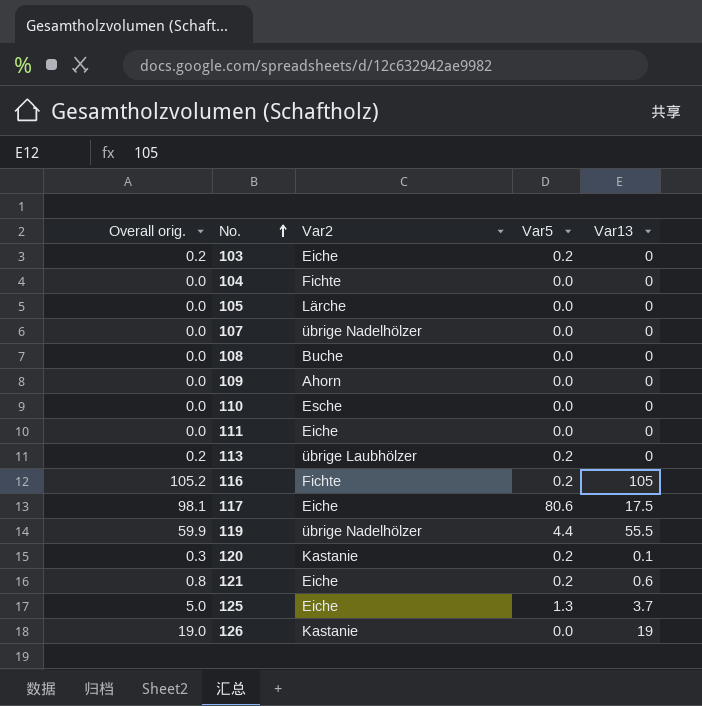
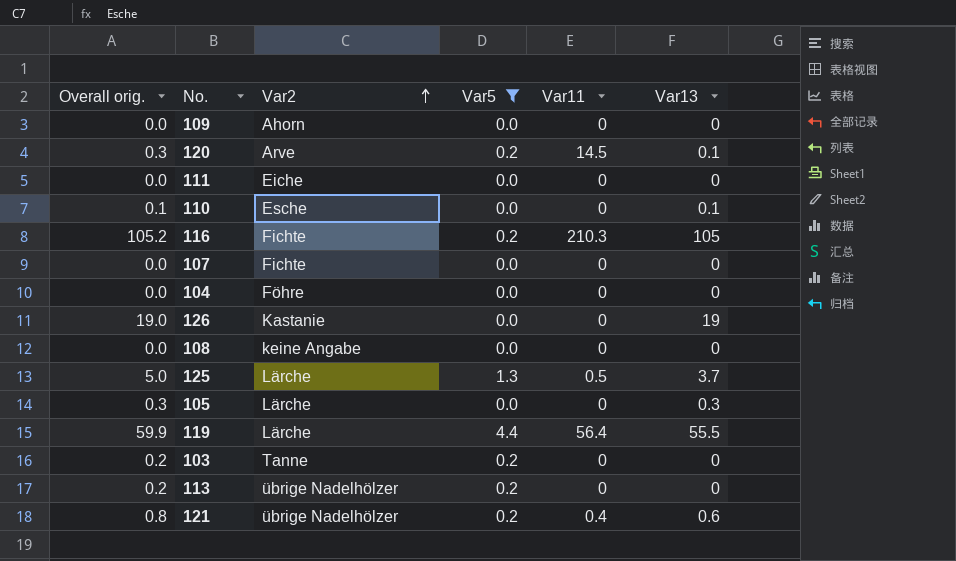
filter: none -> Var5 != 80.6
row order: No. ascending -> Var2 ascending
column Var11 | position: none -> 5
120 | Var2: Kastanie -> Arve
110 | Overall orig.: 0.0 -> 0.1
110 | Var13: 0 -> 0.1
107 | Var2: übrige Nadelhölzer -> Fichte
104 | Var2: Fichte -> Föhre
108 | Var2: Buche -> keine Angabe
125 | Var2: Eiche -> Lärche
105 | Overall orig.: 0.0 -> 0.3
105 | Var13: 0 -> 0.3
119 | Var2: übrige Nadelhölzer -> Lärche
103 | Var2: Eiche -> Tanne
113 | Var2: übrige Laubhölzer -> übrige Nadelhölzer
121 | Var2: Eiche -> übrige Nadelhölzer

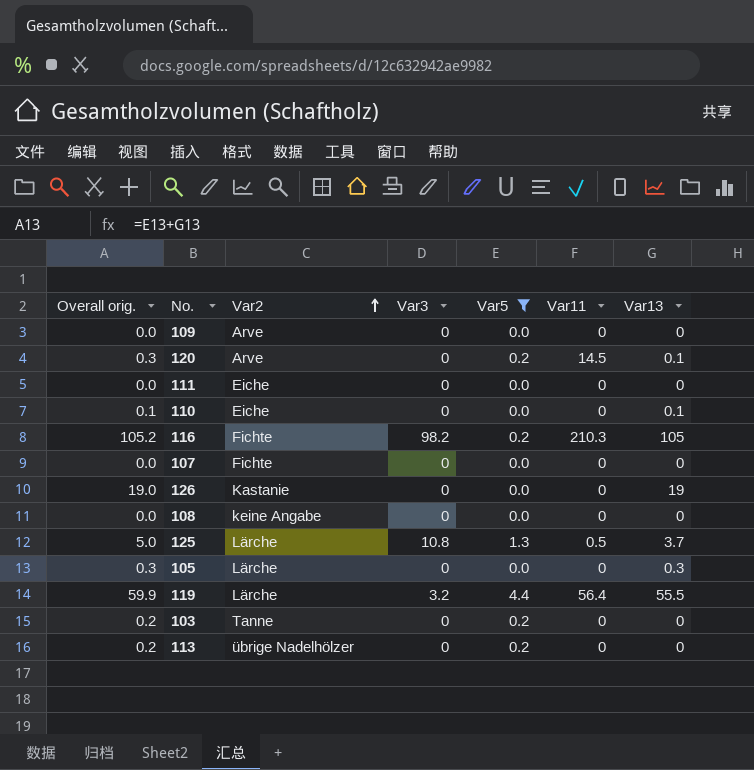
column Var3 | position: none -> 4
row 104: 0.0 | Föhre | 0.0 | 0 | 0 -> none
row 121: 0.8 | übrige Nadelhölzer | 0.2 | 0.4 | 0.6 -> none
109 | Var2: Ahorn -> Arve
110 | Var2: Esche -> Eiche

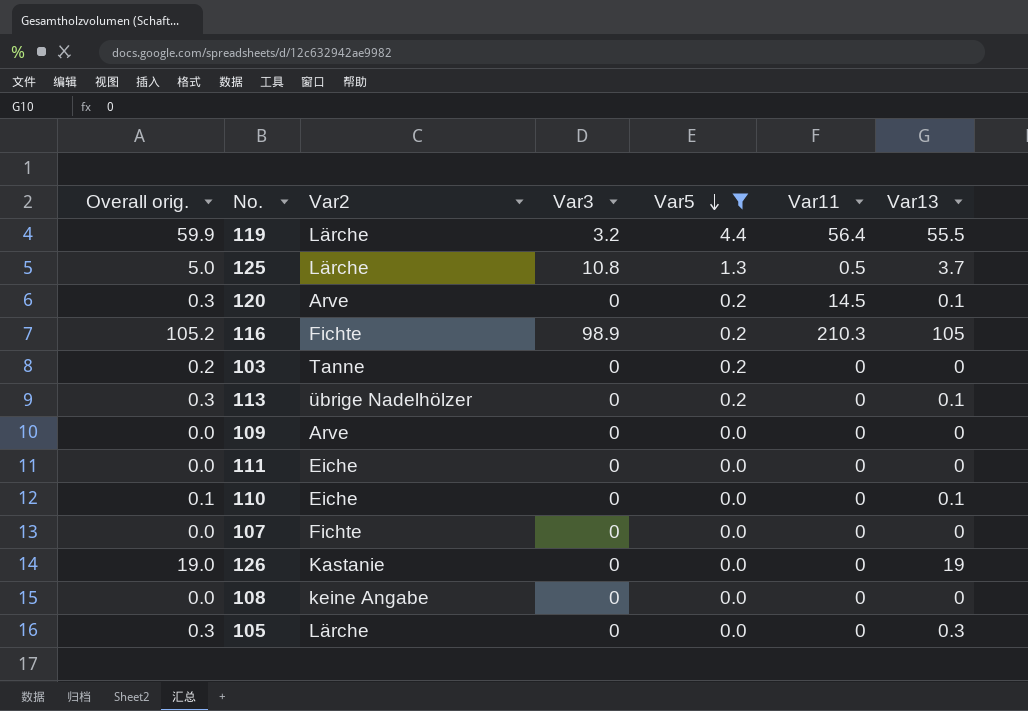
row order: Var2 ascending -> Var5 descending
116 | Var3: 98.2 -> 98.9
113 | Overall orig.: 0.2 -> 0.3
113 | Var13: 0 -> 0.1

